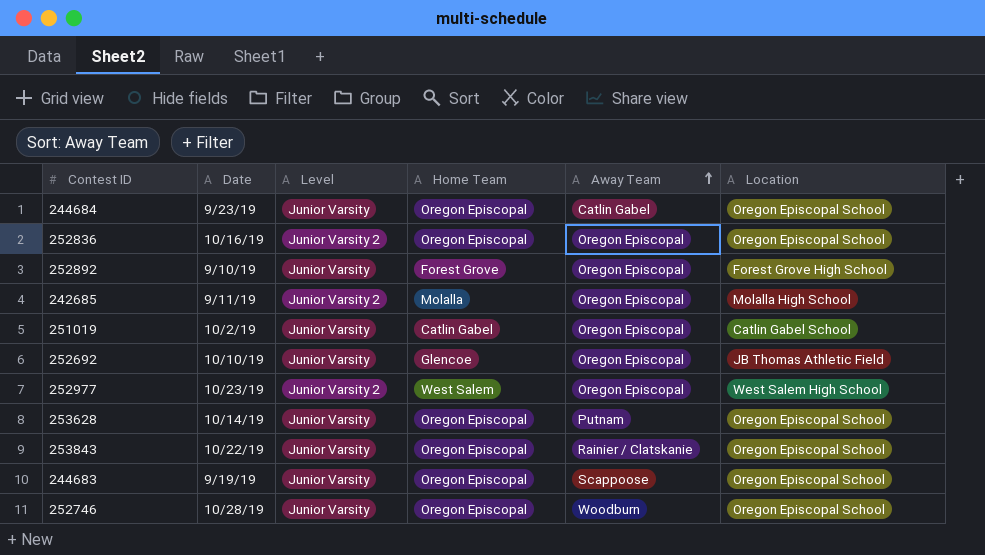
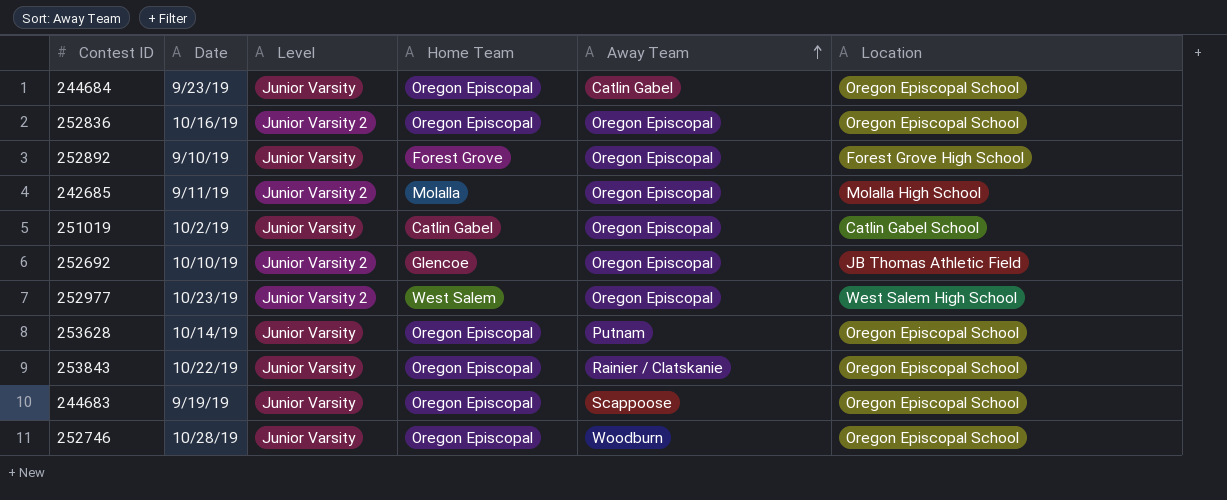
252692 | Level: Junior Varsity -> Junior Varsity 2

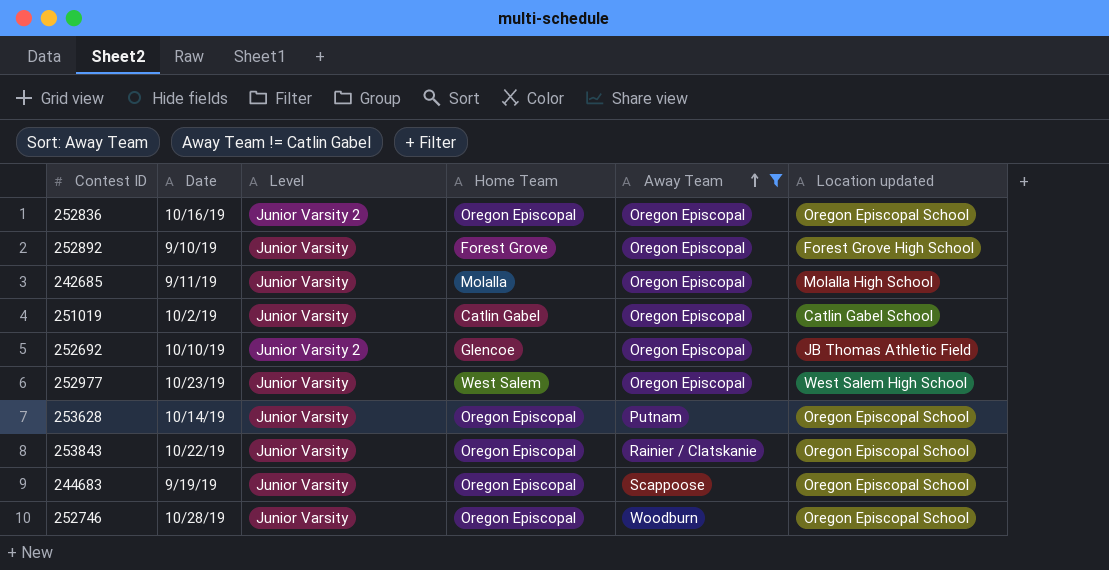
filter: none -> Away Team != Catlin Gabel
column name: Location -> Location updated
242685 | Level: Junior Varsity 2 -> Junior Varsity
252977 | Level: Junior Varsity 2 -> Junior Varsity

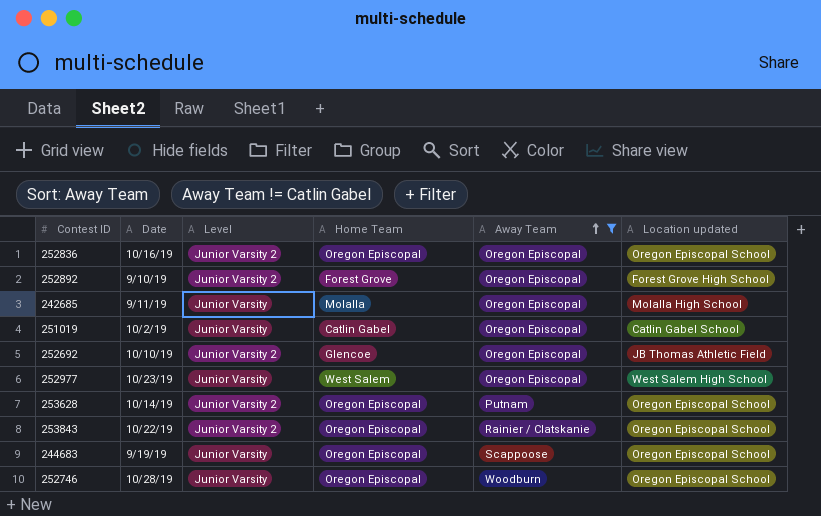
252892 | Level: Junior Varsity -> Junior Varsity 2
253628 | Level: Junior Varsity -> Junior Varsity 2
253843 | Level: Junior Varsity -> Junior Varsity 2

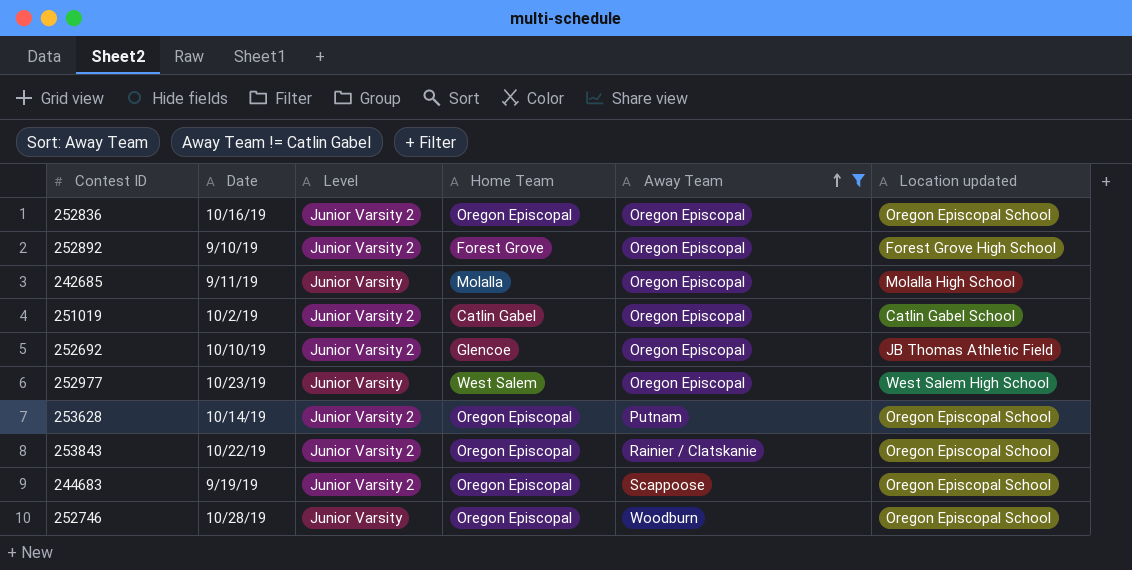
251019 | Level: Junior Varsity -> Junior Varsity 2
244683 | Level: Junior Varsity -> Junior Varsity 2

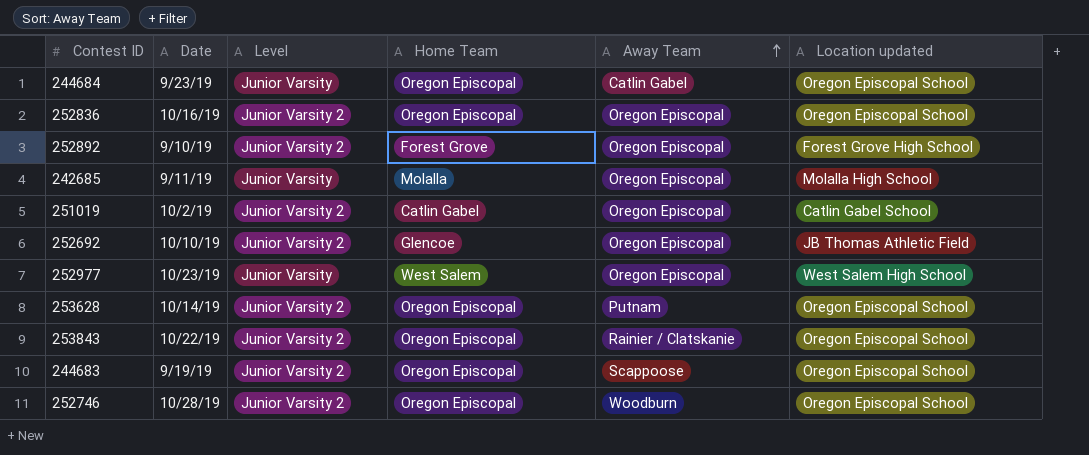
filter: Away Team != Catlin Gabel -> none
252746 | Level: Junior Varsity -> Junior Varsity 2

